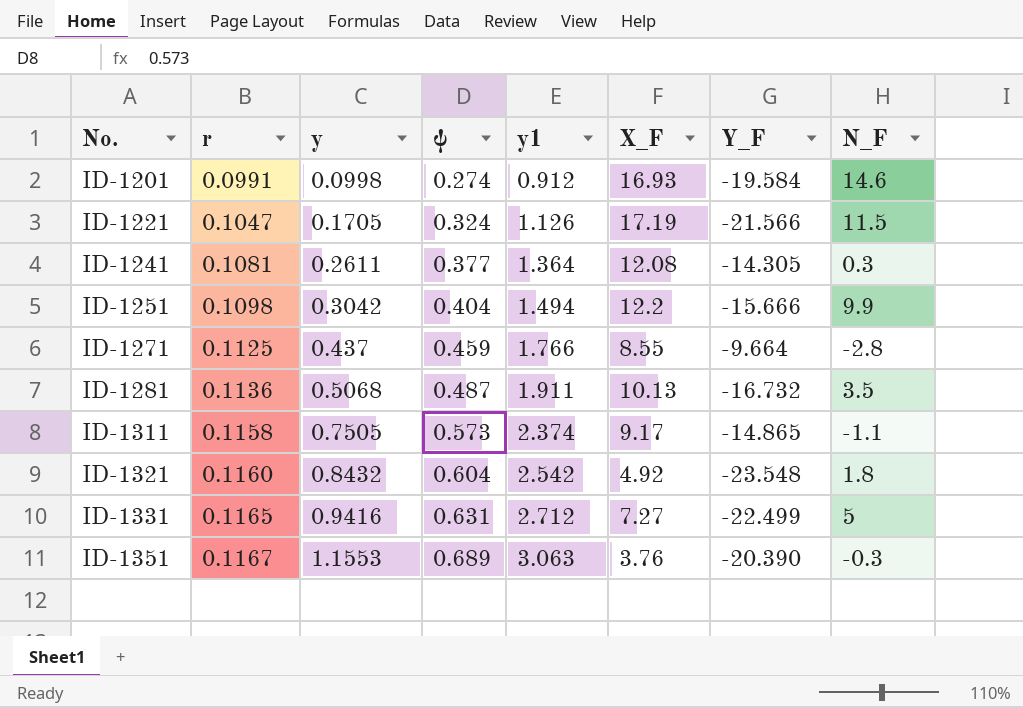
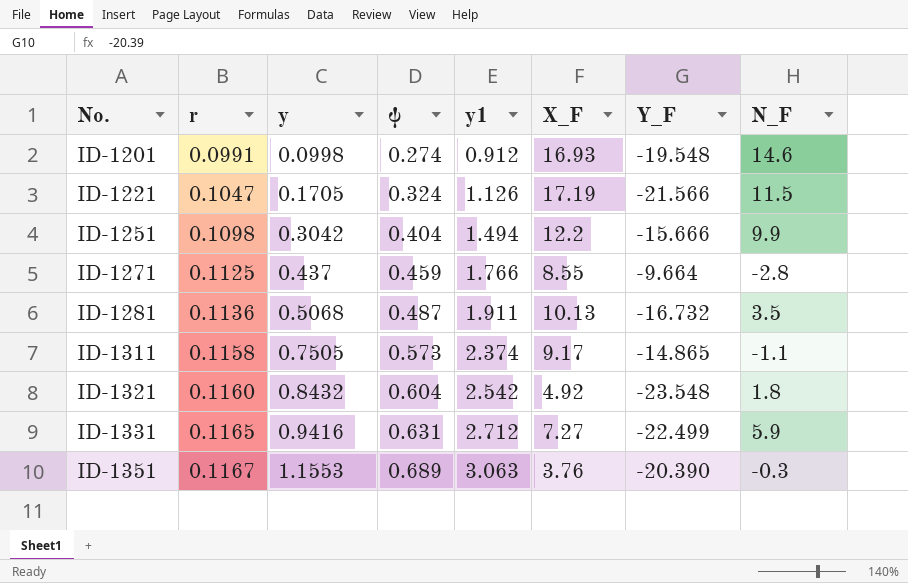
row ID-1241: 0.1081 | 0.2611 | 0.377 | 1.364 | 12.08 | -14.305 | 0.3 -> none
ID-1201 | Y_F: -19.584 -> -19.548
ID-1331 | N_F: 5 -> 5.9

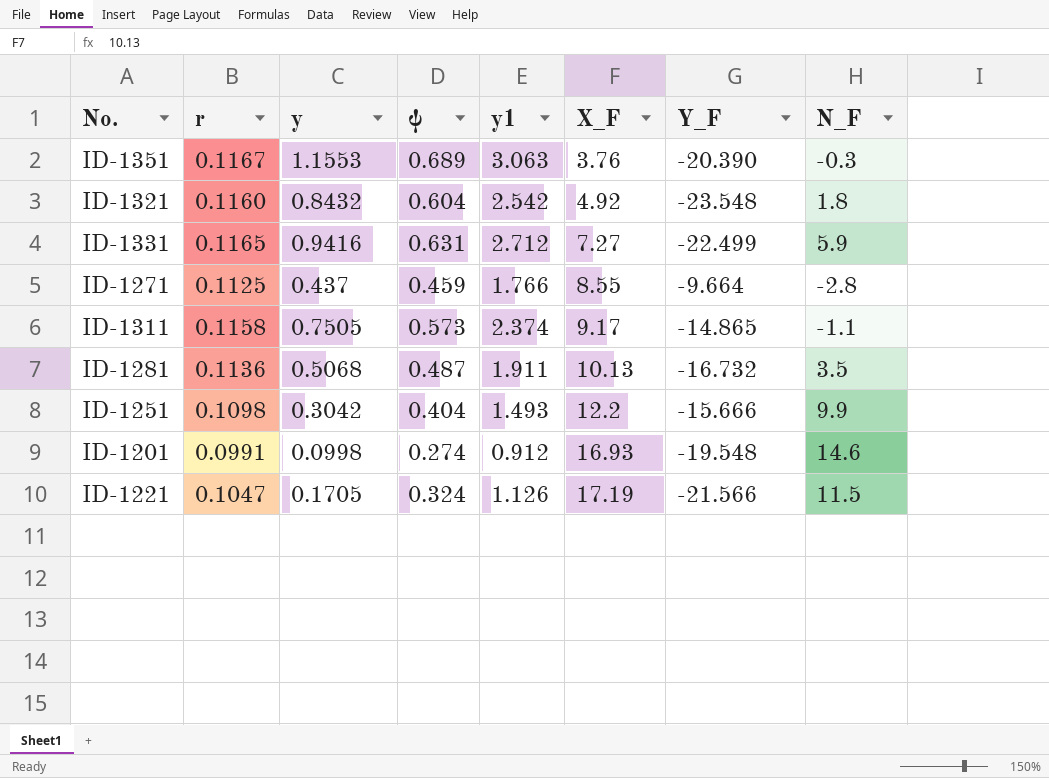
row order: No. ascending -> X_F ascending
ID-1251 | y1: 1.494 -> 1.493

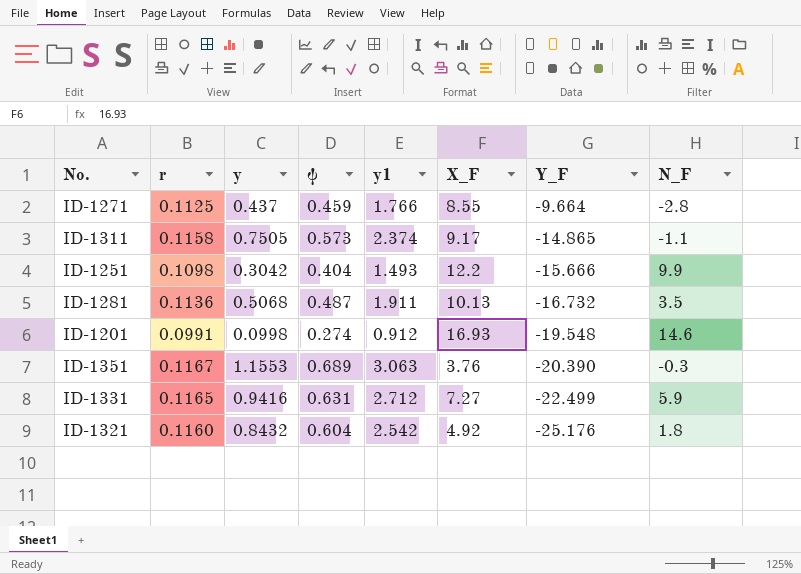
row order: X_F ascending -> Y_F descending
row ID-1221: 0.1047 | 0.1705 | 0.324 | 1.126 | 17.19 | -21.566 | 11.5 -> none
ID-1321 | Y_F: -23.548 -> -25.176

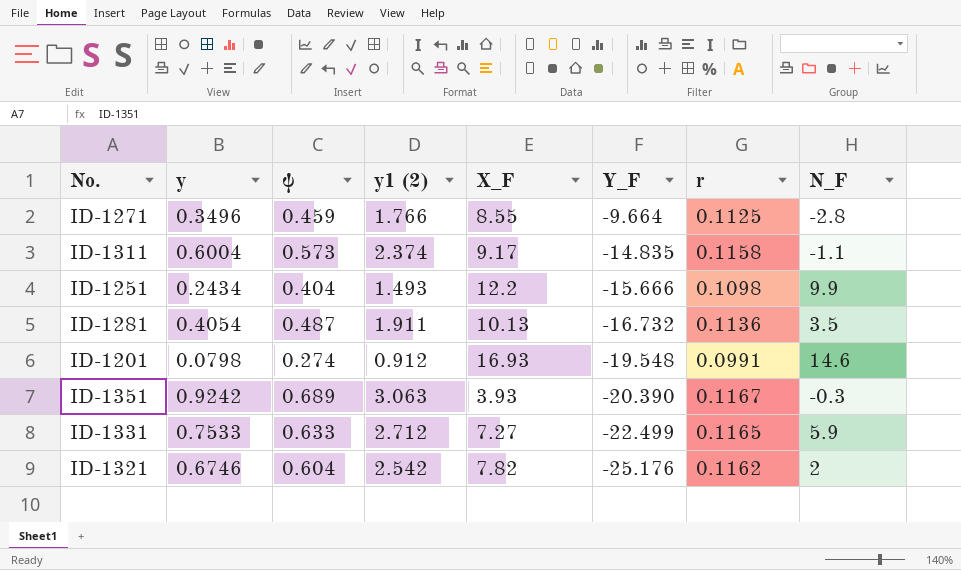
column name: y1 -> y1 (2)
column r | position: 2 -> 7
ID-1271 | y: 0.437 -> 0.3496
ID-1311 | y: 0.7505 -> 0.6004
ID-1311 | Y_F: -14.865 -> -14.835
ID-1251 | y: 0.3042 -> 0.2434
ID-1281 | y: 0.5068 -> 0.4054
ID-1201 | y: 0.0998 -> 0.0798
ID-1351 | y: 1.1553 -> 0.9242
ID-1351 | X_F: 3.76 -> 3.93
ID-1331 | y: 0.9416 -> 0.7533
ID-1331 | ψ: 0.631 -> 0.633
ID-1321 | y: 0.8432 -> 0.6746
ID-1321 | X_F: 4.92 -> 7.82
ID-1321 | r: 0.1160 -> 0.1162
ID-1321 | N_F: 1.8 -> 2

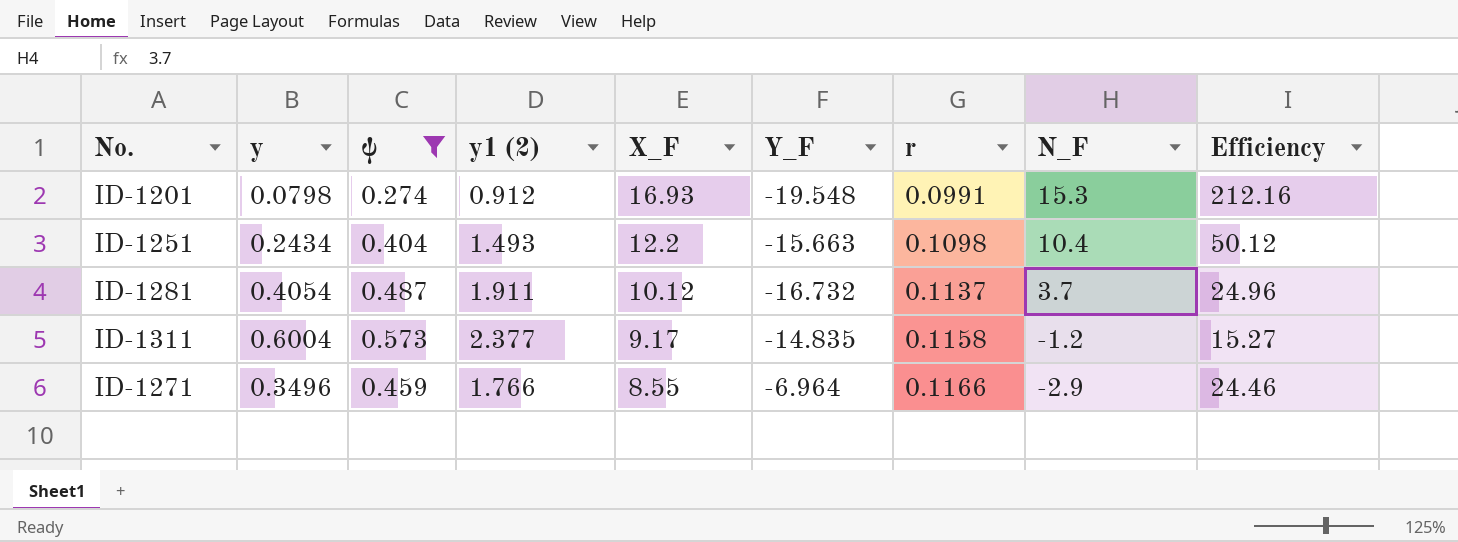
filter: none -> ψ <= 0.573
row order: Y_F descending -> X_F descending
column Efficiency | formula: none -> [X_F] / [y]
ID-1201 | N_F: 14.6 -> 15.3
ID-1251 | Y_F: -15.666 -> -15.663
ID-1251 | N_F: 9.9 -> 10.4
ID-1281 | X_F: 10.13 -> 10.12
ID-1281 | r: 0.1136 -> 0.1137
ID-1281 | N_F: 3.5 -> 3.7
ID-1311 | y1 (2): 2.374 -> 2.377
ID-1311 | N_F: -1.1 -> -1.2
ID-1271 | Y_F: -9.664 -> -6.964
ID-1271 | r: 0.1125 -> 0.1166
ID-1271 | N_F: -2.8 -> -2.9

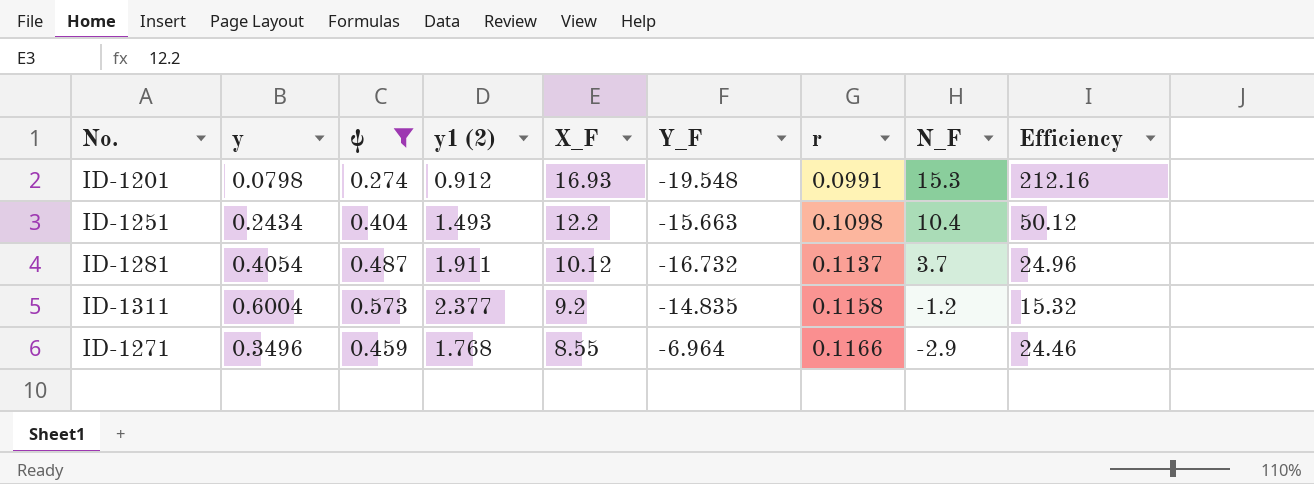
ID-1311 | X_F: 9.17 -> 9.2
ID-1311 | Efficiency: 15.27 -> 15.32
ID-1271 | y1 (2): 1.766 -> 1.768

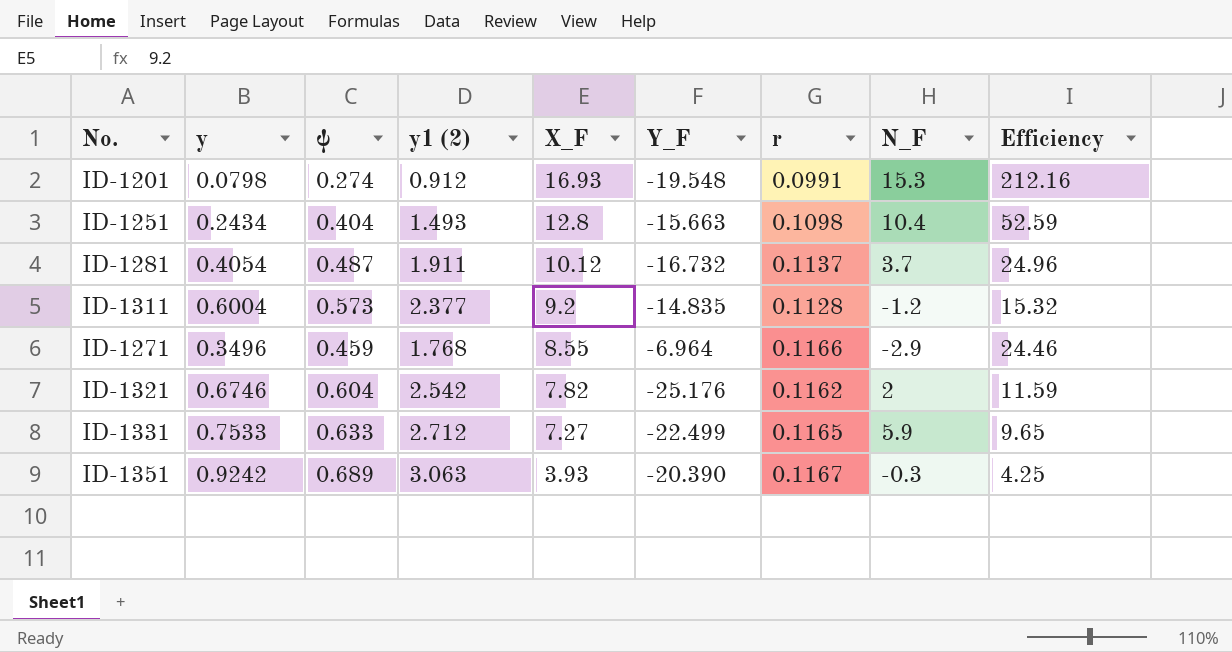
filter: ψ <= 0.573 -> none
ID-1251 | X_F: 12.2 -> 12.8
ID-1251 | Efficiency: 50.12 -> 52.59
ID-1311 | r: 0.1158 -> 0.1128

